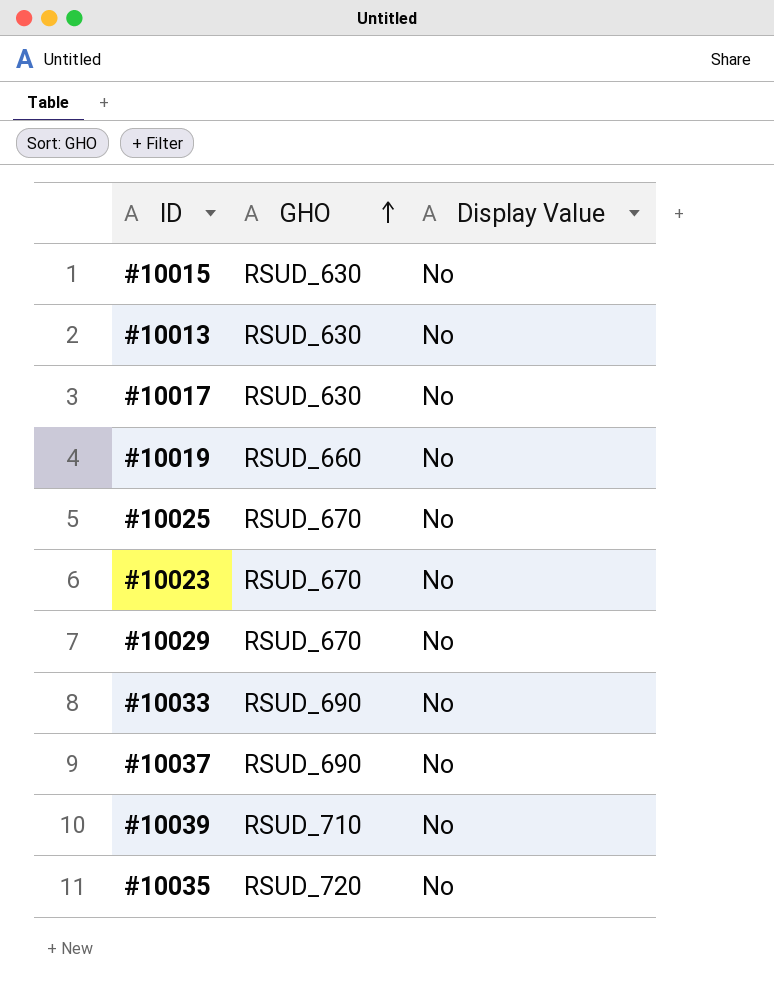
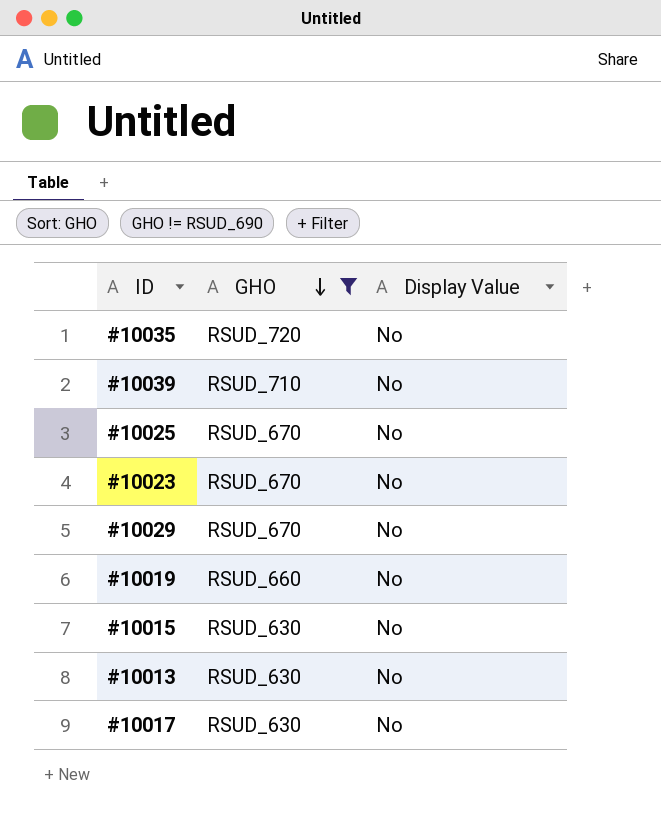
filter: none -> GHO != RSUD_690
row order: GHO ascending -> GHO descending

